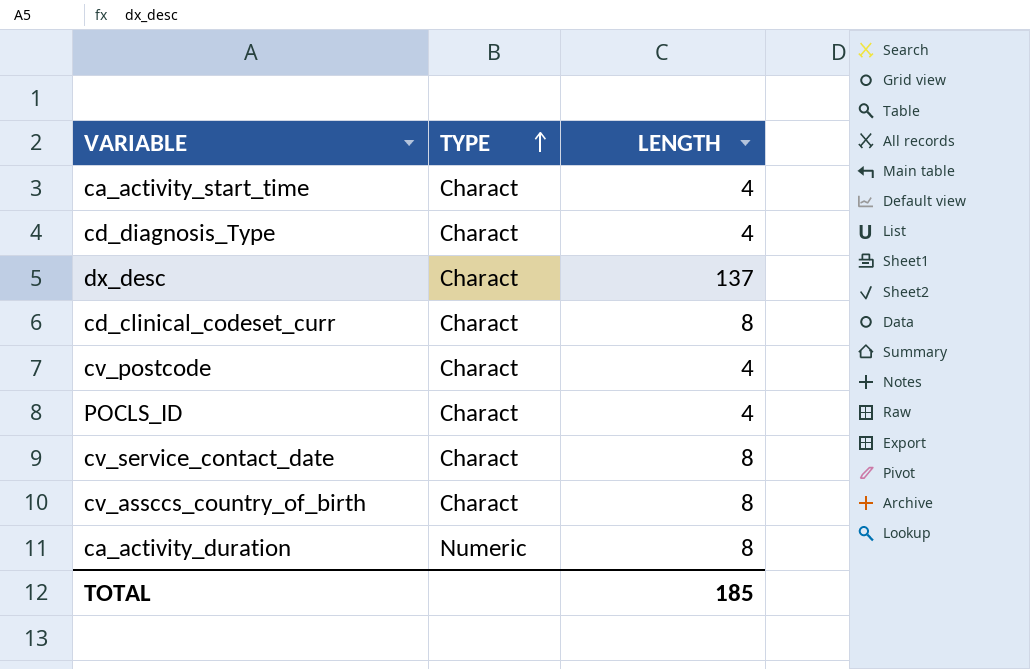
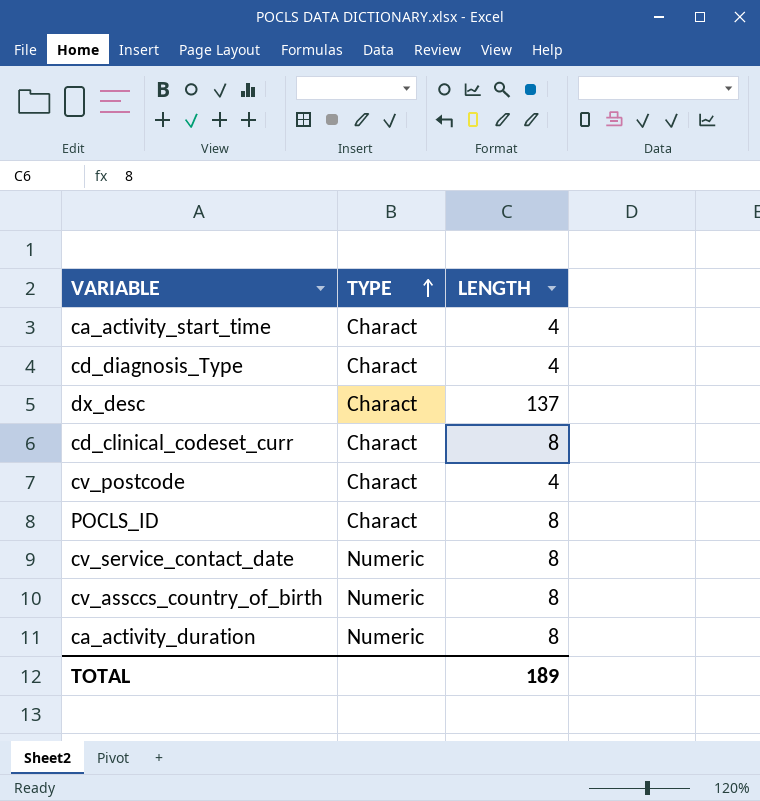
POCLS_ID | LENGTH: 4 -> 8
cv_service_contact_date | TYPE: Charact -> Numeric
cv_assccs_country_of_birth | TYPE: Charact -> Numeric
TOTAL | LENGTH: 185 -> 189

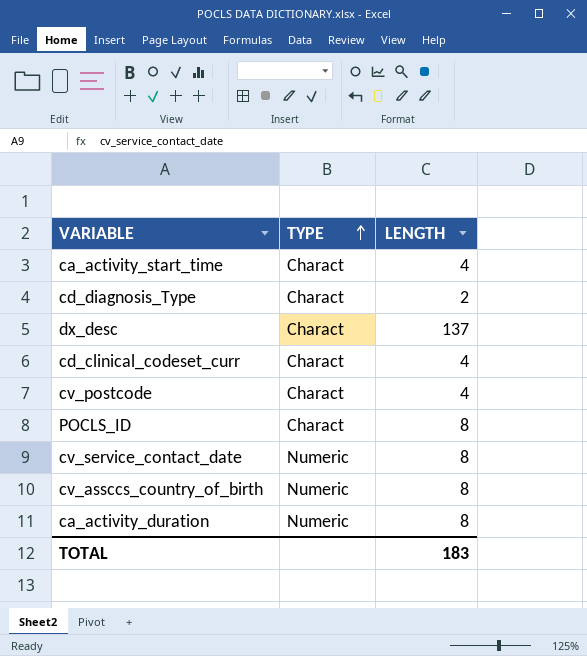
cd_diagnosis_Type | LENGTH: 4 -> 2
cd_clinical_codeset_curr | LENGTH: 8 -> 4
TOTAL | LENGTH: 189 -> 183

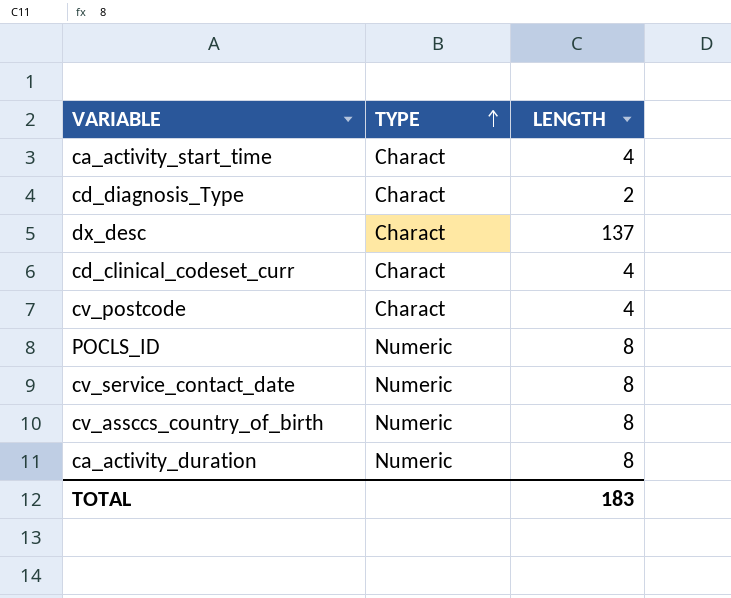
POCLS_ID | TYPE: Charact -> Numeric

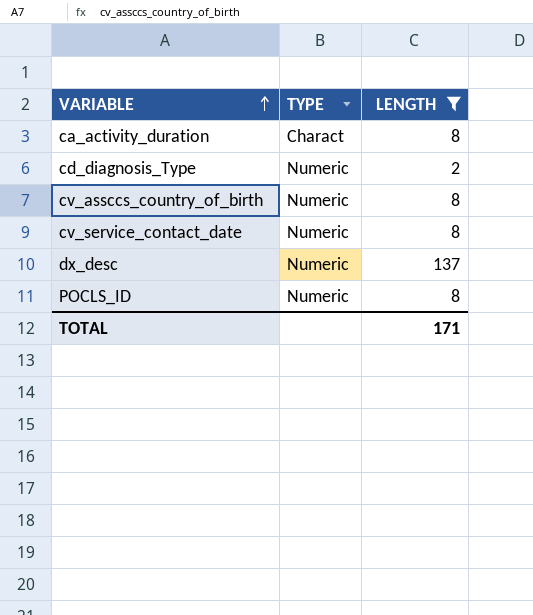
filter: none -> LENGTH != 4
row order: TYPE ascending -> VARIABLE ascending
ca_activity_duration | TYPE: Numeric -> Charact
cd_diagnosis_Type | TYPE: Charact -> Numeric
dx_desc | TYPE: Charact -> Numeric
TOTAL | LENGTH: 183 -> 171

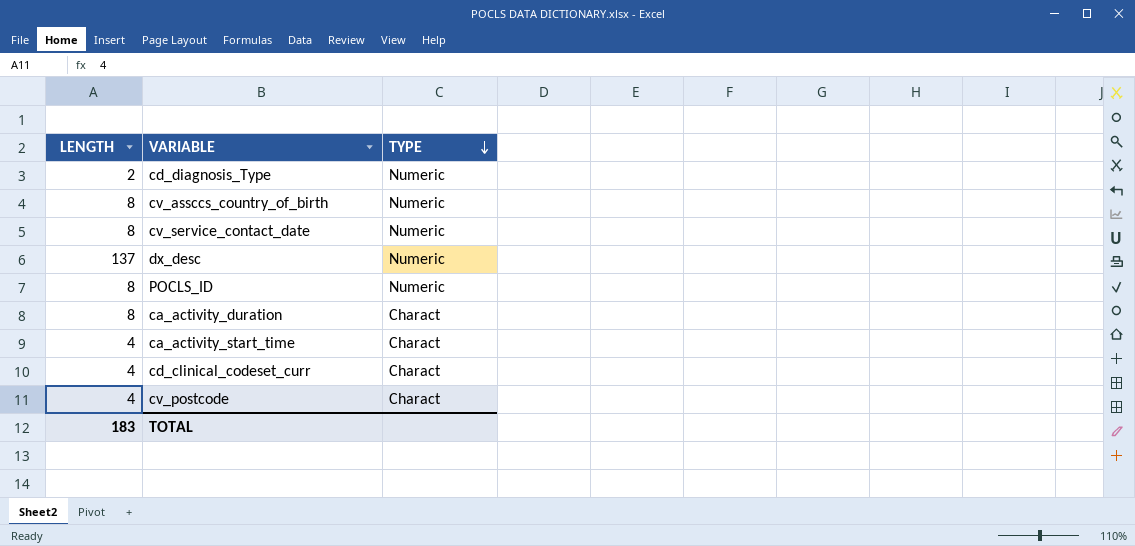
filter: LENGTH != 4 -> none
row order: VARIABLE ascending -> TYPE descending
column LENGTH | position: 3 -> 1
TOTAL | LENGTH: 171 -> 183

